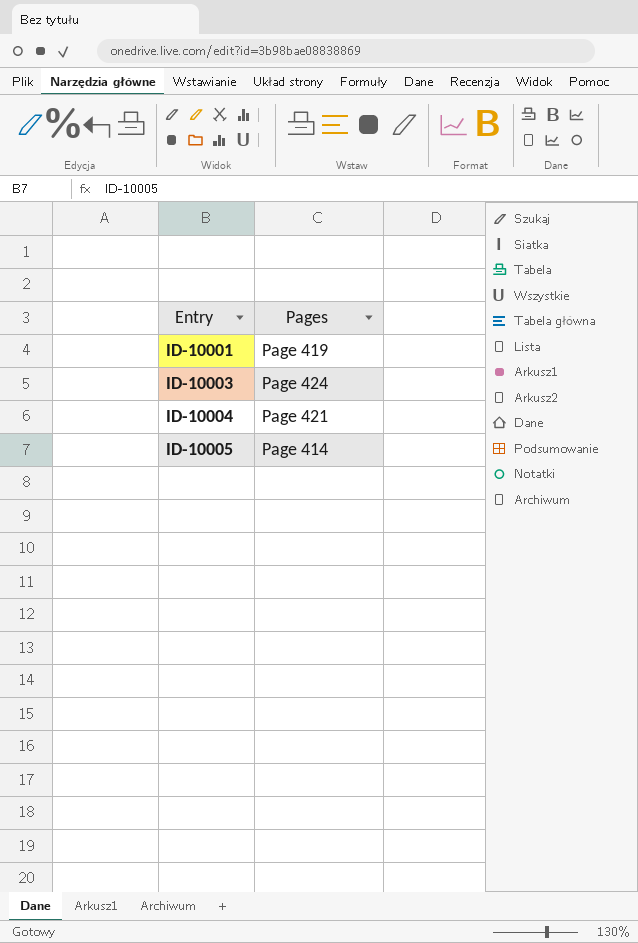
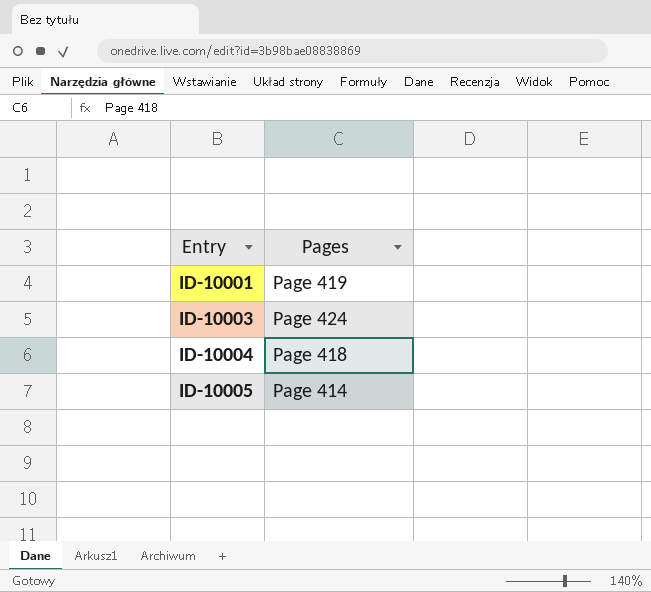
ID-10004 | Pages: Page 421 -> Page 418

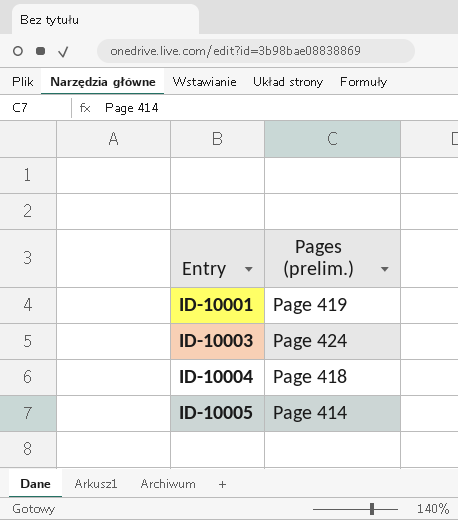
column name: Pages -> Pages (prelim.)

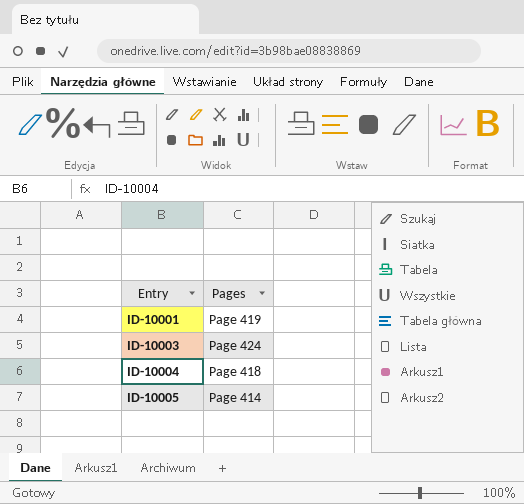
column name: Pages (prelim.) -> Pages

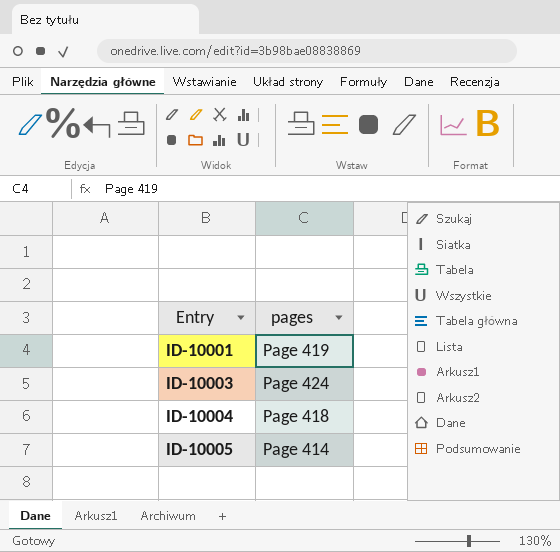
column name: Pages -> pages

